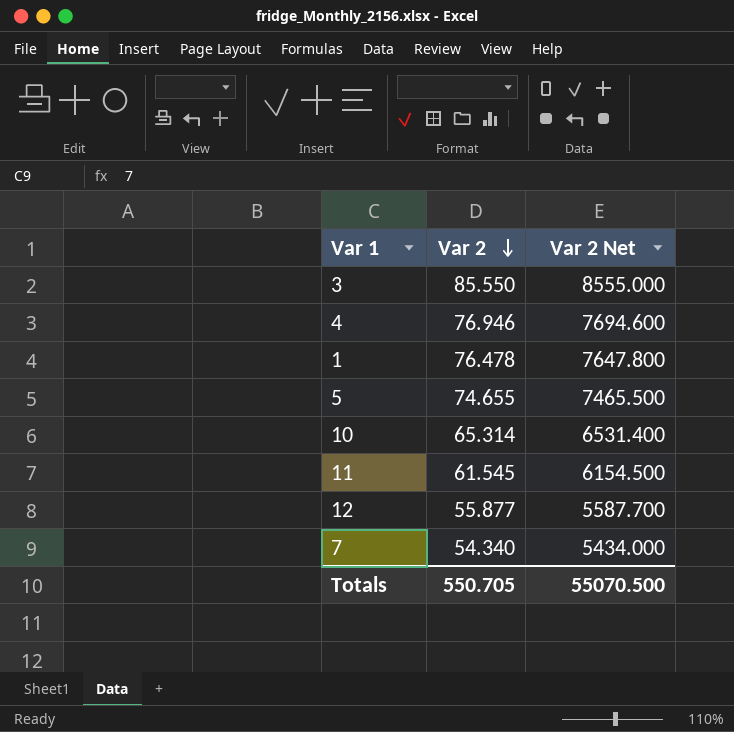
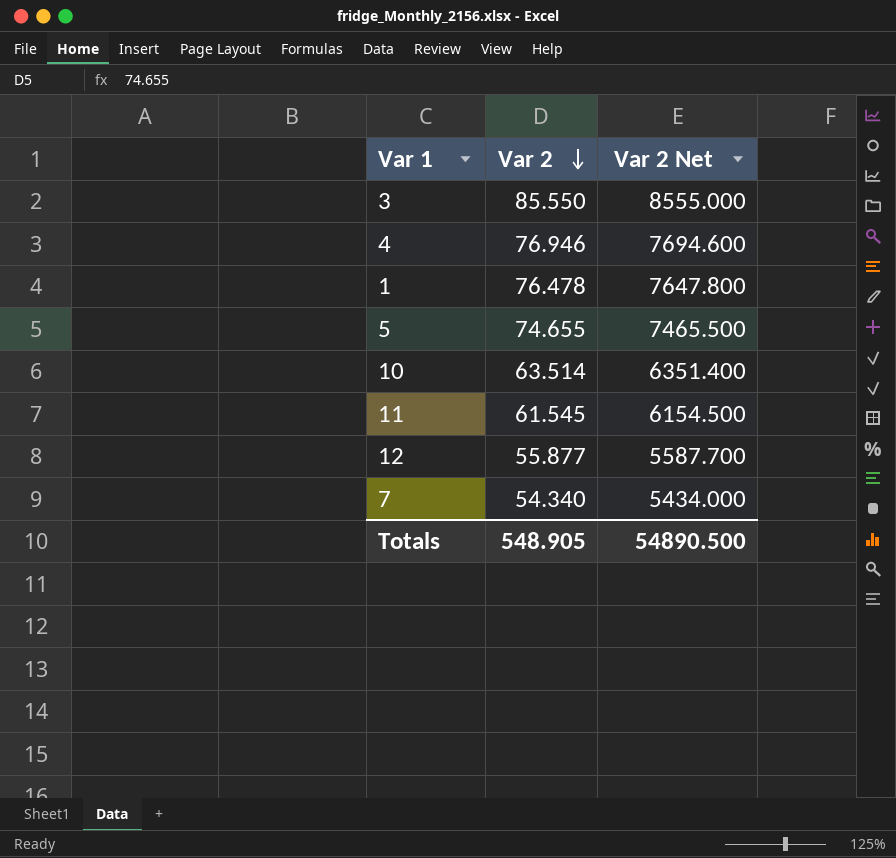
10 | Var 2: 65.314 -> 63.514
10 | Var 2 Net: 6531.400 -> 6351.400
Totals | Var 2: 550.705 -> 548.905
Totals | Var 2 Net: 55070.500 -> 54890.500

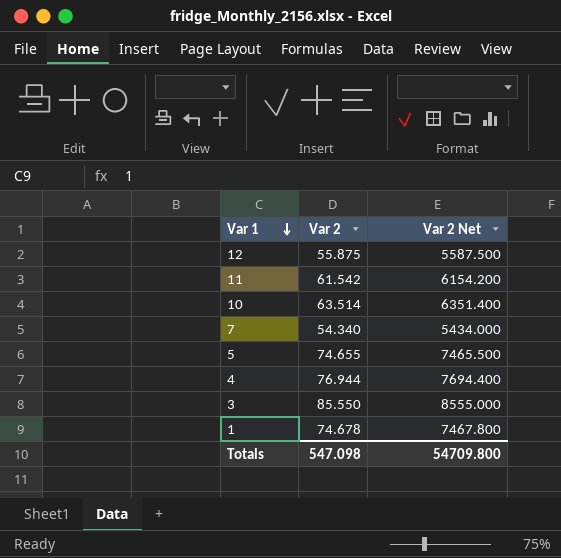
row order: Var 2 descending -> Var 1 descending
12 | Var 2: 55.877 -> 55.875
12 | Var 2 Net: 5587.700 -> 5587.500
11 | Var 2: 61.545 -> 61.542
11 | Var 2 Net: 6154.500 -> 6154.200
4 | Var 2: 76.946 -> 76.944
4 | Var 2 Net: 7694.600 -> 7694.400
1 | Var 2: 76.478 -> 74.678
1 | Var 2 Net: 7647.800 -> 7467.800
Totals | Var 2: 548.905 -> 547.098
Totals | Var 2 Net: 54890.500 -> 54709.800

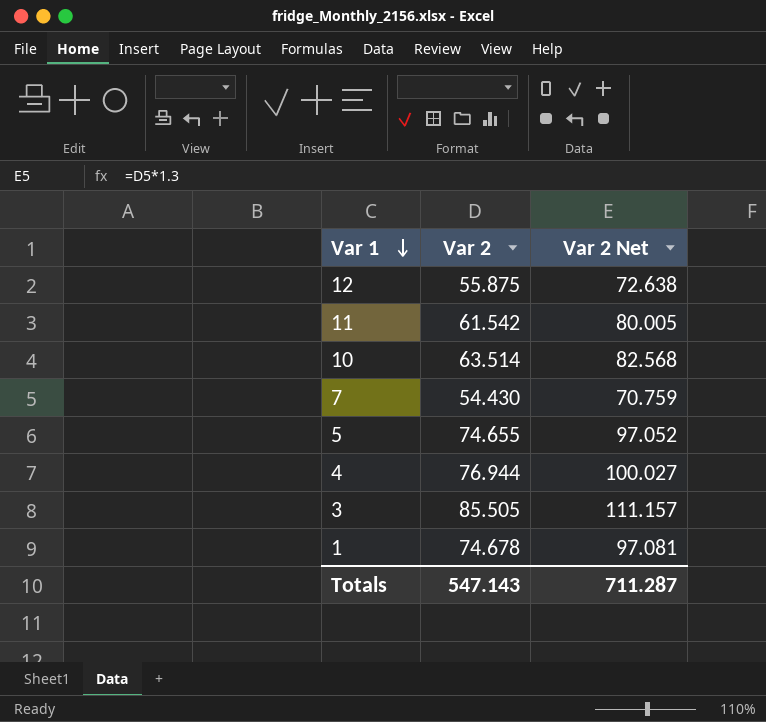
column Var 2 Net | formula: [Var 2] * 100 -> [Var 2] * 1.3
7 | Var 2: 54.340 -> 54.430
3 | Var 2: 85.550 -> 85.505
Totals | Var 2: 547.098 -> 547.143
Totals | Var 2 Net: 54709.800 -> 711.287

